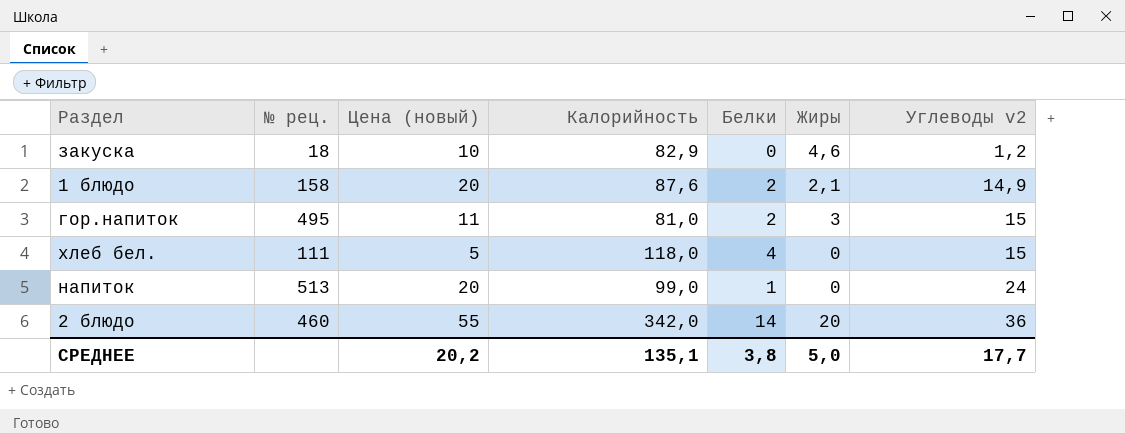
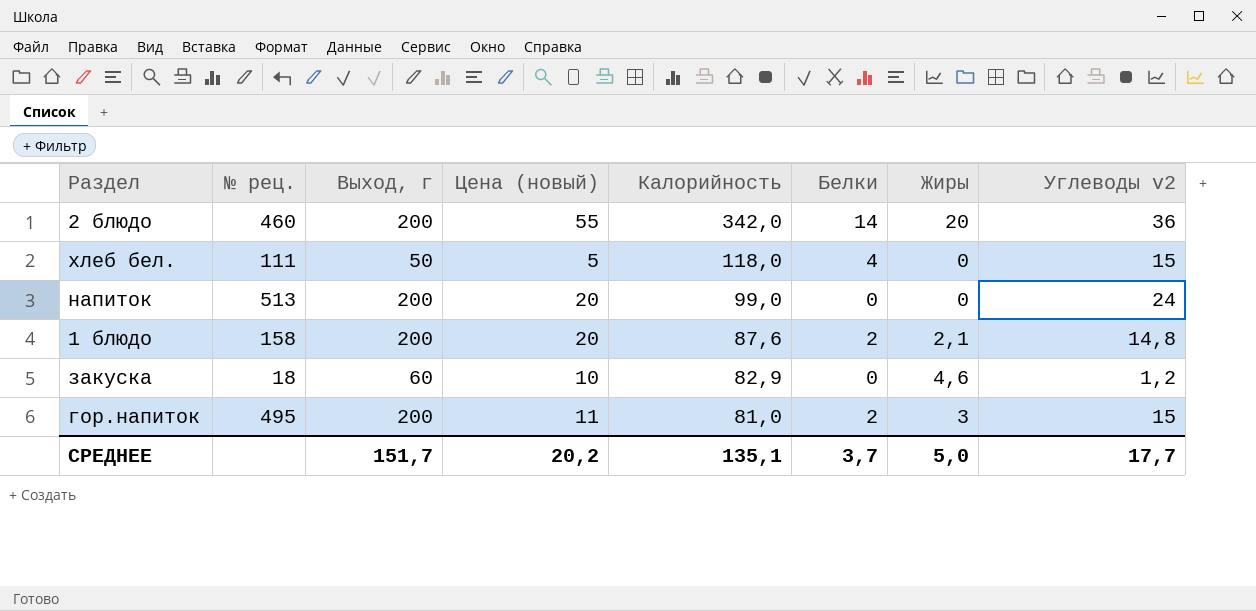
row order: Углеводы v2 ascending -> Калорийность descending
column Выход, г | position: none -> 3
напиток | Белки: 1 -> 0
1 блюдо | Углеводы v2: 14,9 -> 14,8
СРЕДНЕЕ | Белки: 3,8 -> 3,7

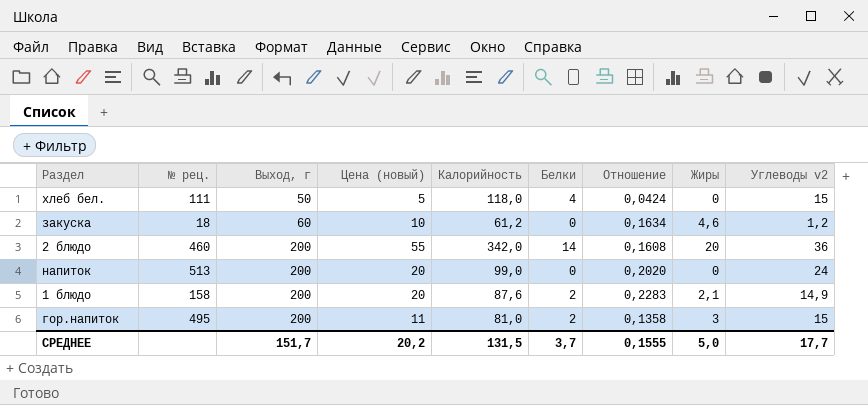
row order: Калорийность descending -> Выход, г ascending
column Отношение | formula: none -> [Цена (новый)] / [Калорийность]
закуска | Калорийность: 82,9 -> 61,2
1 блюдо | Углеводы v2: 14,8 -> 14,9
СРЕДНЕЕ | Калорийность: 135,1 -> 131,5

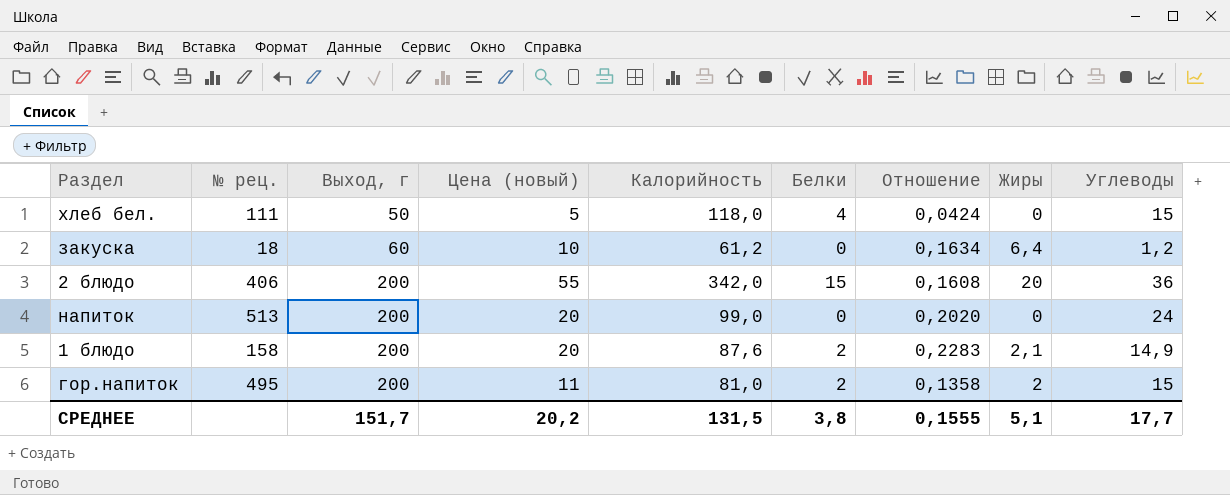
column name: Углеводы v2 -> Углеводы
закуска | Жиры: 4,6 -> 6,4
2 блюдо | № рец.: 460 -> 406
2 блюдо | Белки: 14 -> 15
гор.напиток | Жиры: 3 -> 2
СРЕДНЕЕ | Белки: 3,7 -> 3,8
СРЕДНЕЕ | Жиры: 5,0 -> 5,1

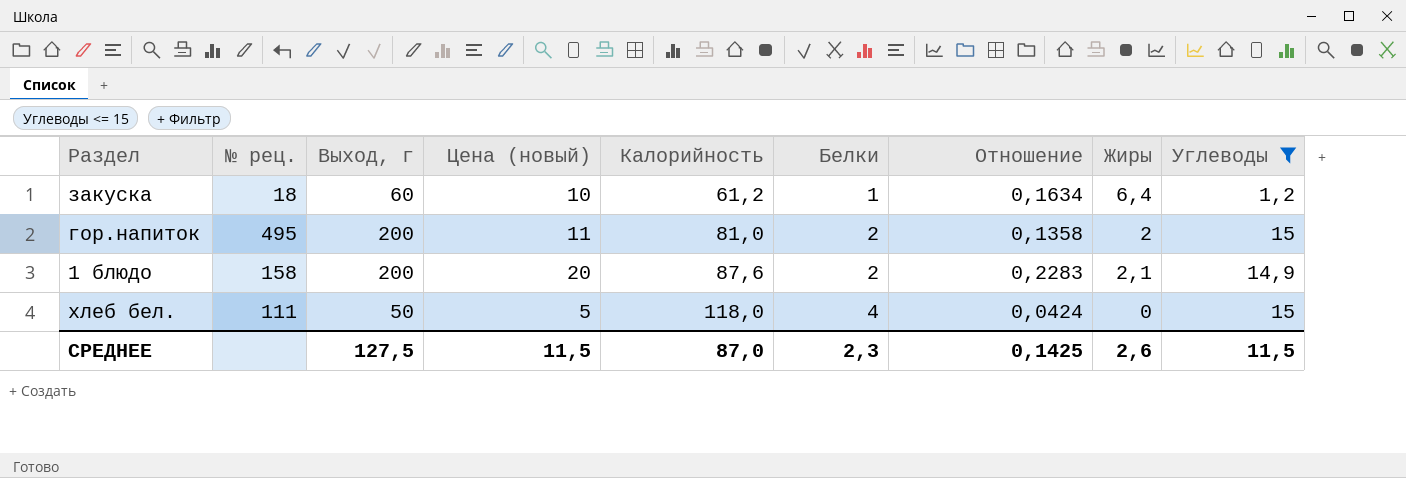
filter: none -> Углеводы <= 15
row order: Выход, г ascending -> Калорийность ascending
закуска | Белки: 0 -> 1
СРЕДНЕЕ | Выход, г: 151,7 -> 127,5
СРЕДНЕЕ | Цена (новый): 20,2 -> 11,5
СРЕДНЕЕ | Калорийность: 131,5 -> 87,0
СРЕДНЕЕ | Белки: 3,8 -> 2,3
СРЕДНЕЕ | Отношение: 0,1555 -> 0,1425
СРЕДНЕЕ | Жиры: 5,1 -> 2,6
СРЕДНЕЕ | Углеводы: 17,7 -> 11,5

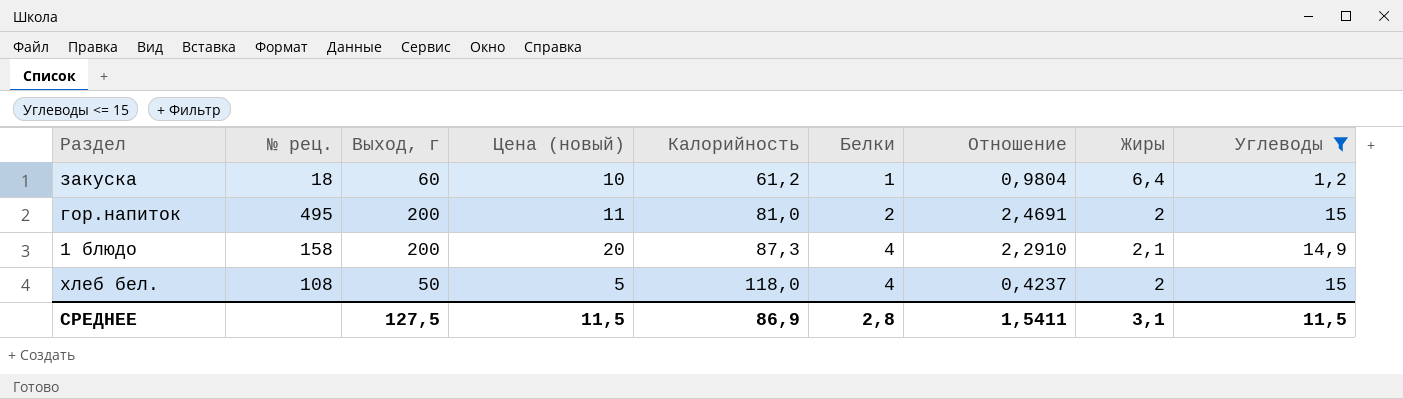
column Отношение | formula: [Цена (новый)] / [Калорийность] -> [Выход, г] / [Калорийность]
1 блюдо | Калорийность: 87,6 -> 87,3
1 блюдо | Белки: 2 -> 4
хлеб бел. | № рец.: 111 -> 108
хлеб бел. | Жиры: 0 -> 2
СРЕДНЕЕ | Калорийность: 87,0 -> 86,9
СРЕДНЕЕ | Белки: 2,3 -> 2,8
СРЕДНЕЕ | Отношение: 0,1425 -> 1,5411
СРЕДНЕЕ | Жиры: 2,6 -> 3,1

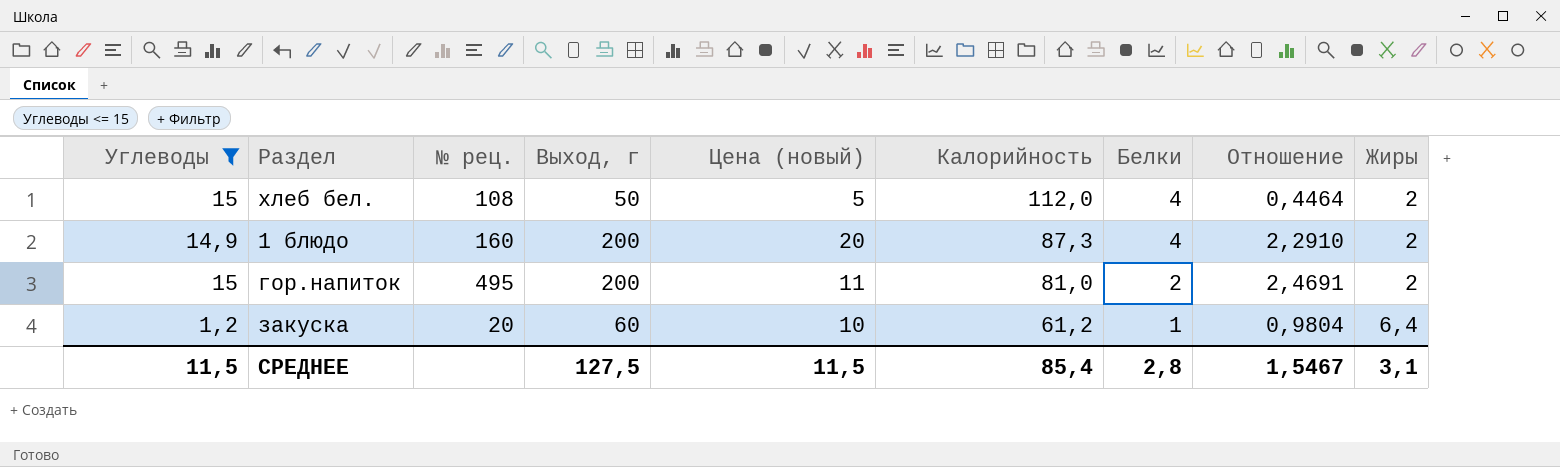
row order: Калорийность ascending -> Калорийность descending
column Углеводы | position: 9 -> 1
хлеб бел. | Калорийность: 118,0 -> 112,0
хлеб бел. | Отношение: 0,4237 -> 0,4464
1 блюдо | № рец.: 158 -> 160
1 блюдо | Жиры: 2,1 -> 2
закуска | № рец.: 18 -> 20
СРЕДНЕЕ | Калорийность: 86,9 -> 85,4
СРЕДНЕЕ | Отношение: 1,5411 -> 1,5467

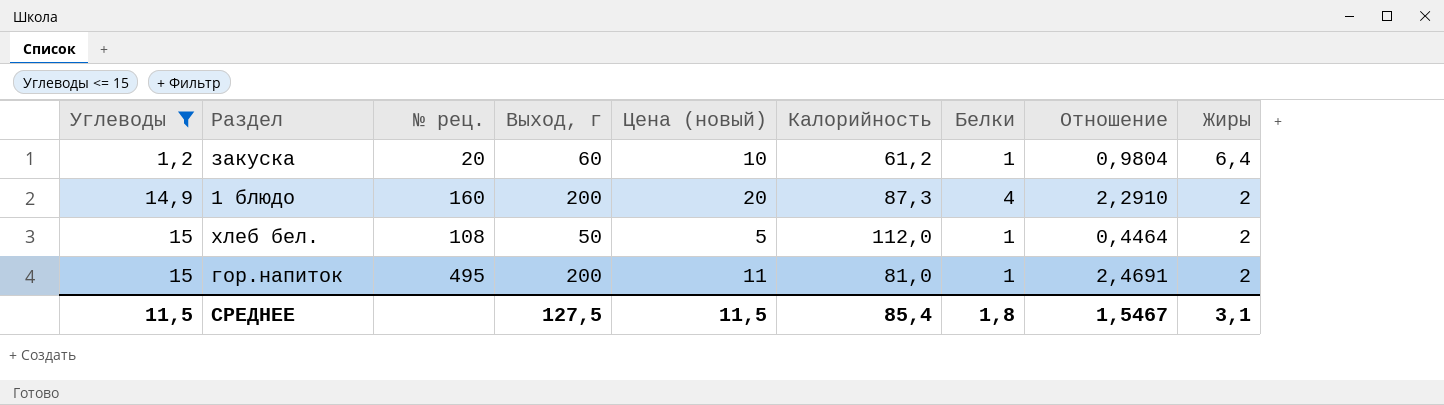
row order: Калорийность descending -> Углеводы ascending
хлеб бел. | Белки: 4 -> 1
гор.напиток | Белки: 2 -> 1
СРЕДНЕЕ | Белки: 2,8 -> 1,8

